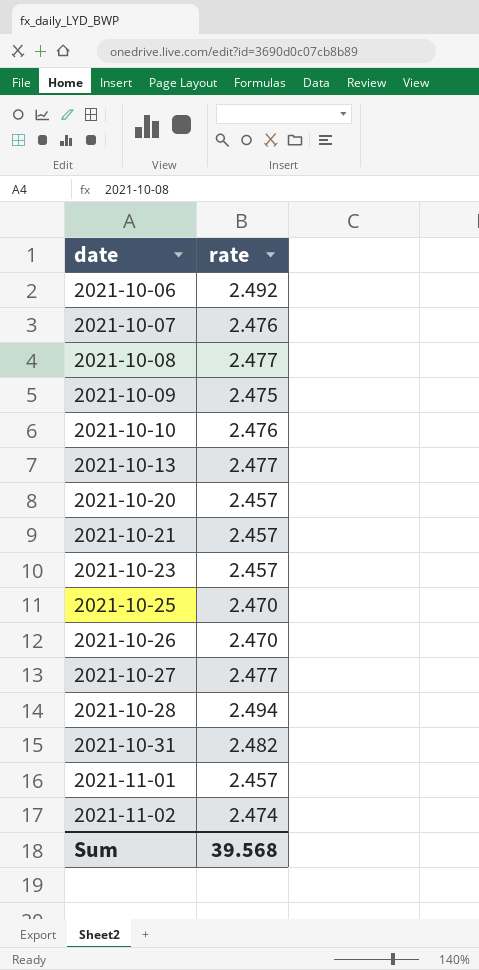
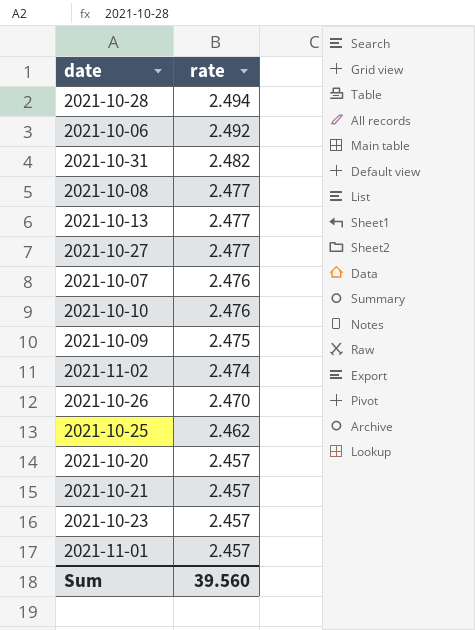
row order: date ascending -> rate descending
2021-10-25 | rate: 2.470 -> 2.462
Sum | rate: 39.568 -> 39.560

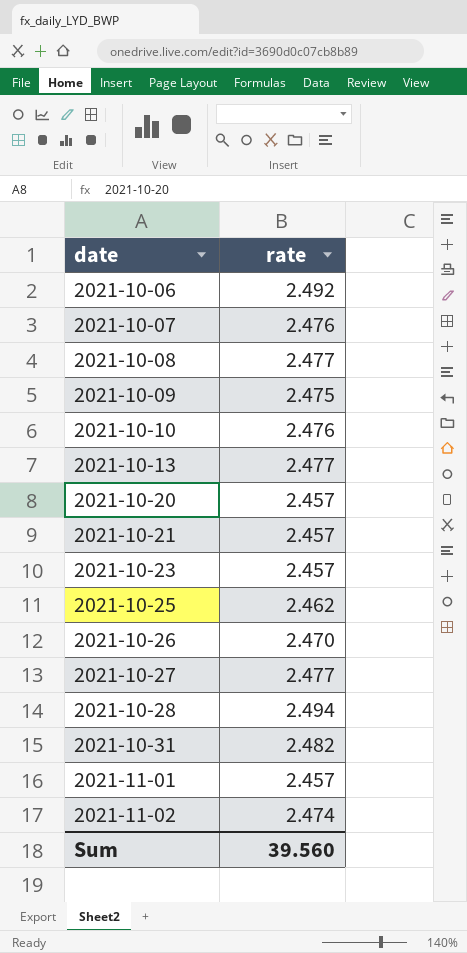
row order: rate descending -> date ascending

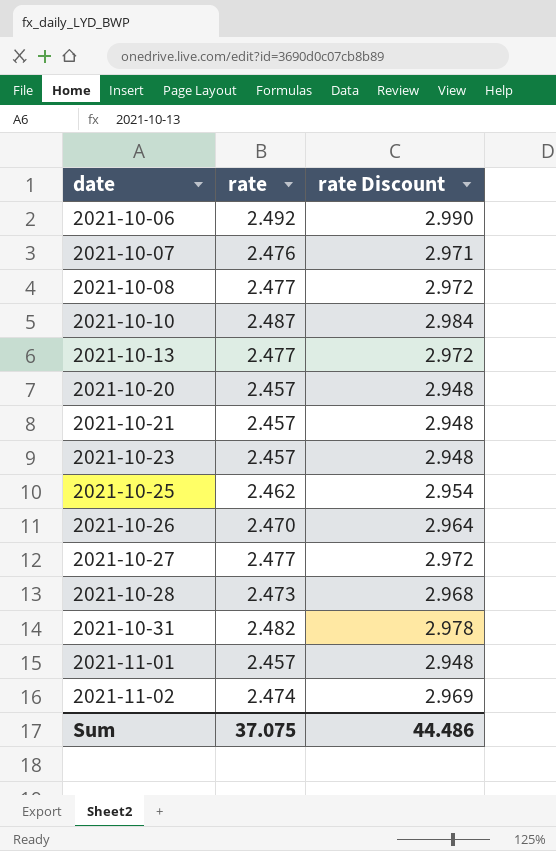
column rate Discount | formula: none -> [rate] * 1.2
row 2021-10-09: 2.475 -> none
2021-10-10 | rate: 2.476 -> 2.487
2021-10-28 | rate: 2.494 -> 2.473
Sum | rate: 39.560 -> 37.075

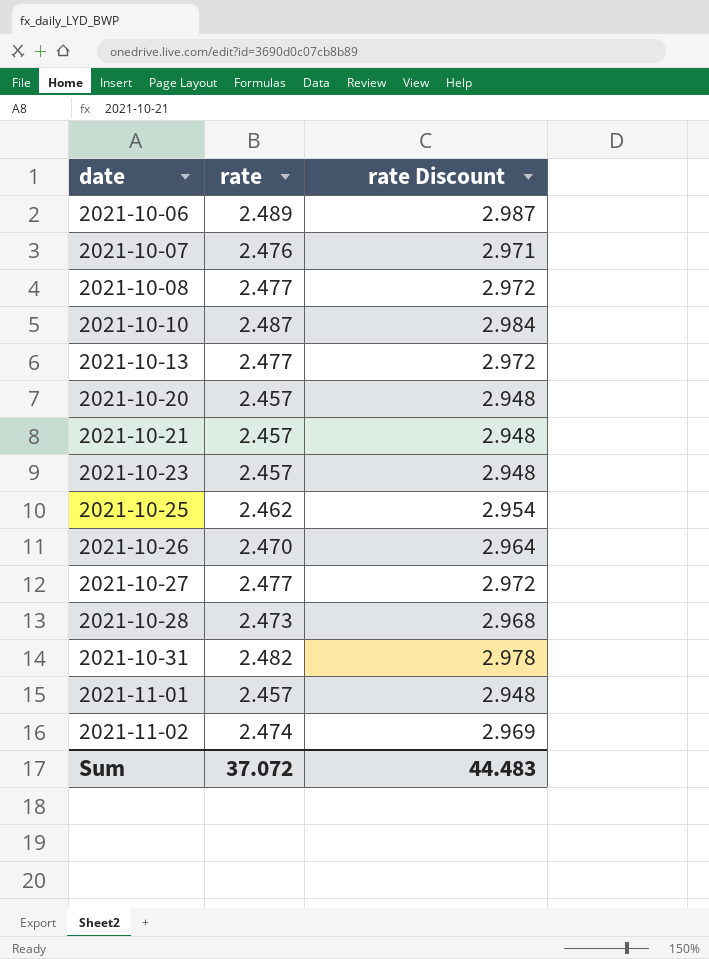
2021-10-06 | rate: 2.492 -> 2.489
2021-10-06 | rate Discount: 2.990 -> 2.987
Sum | rate: 37.075 -> 37.072
Sum | rate Discount: 44.486 -> 44.483

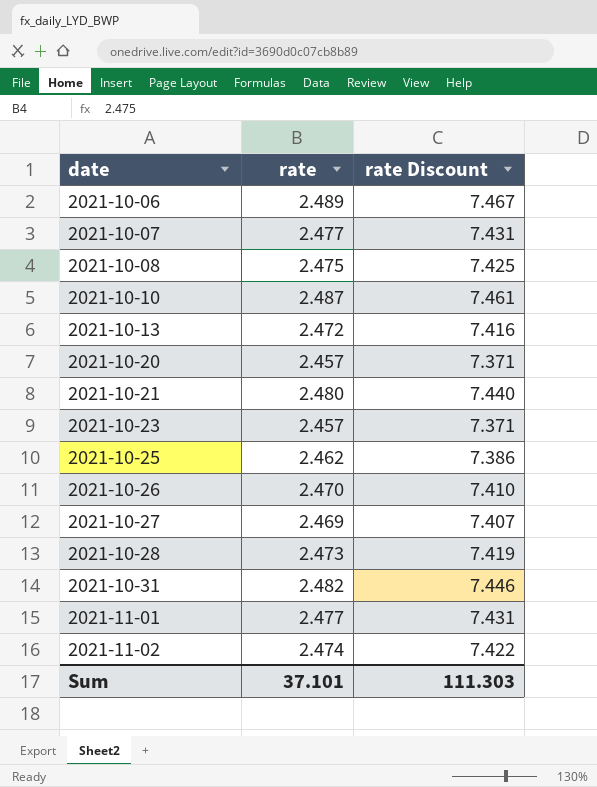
column rate Discount | formula: [rate] * 1.2 -> [rate] * 3
2021-10-07 | rate: 2.476 -> 2.477
2021-10-08 | rate: 2.477 -> 2.475
2021-10-13 | rate: 2.477 -> 2.472
2021-10-21 | rate: 2.457 -> 2.480
2021-10-27 | rate: 2.477 -> 2.469
2021-11-01 | rate: 2.457 -> 2.477
Sum | rate: 37.072 -> 37.101
Sum | rate Discount: 44.483 -> 111.303

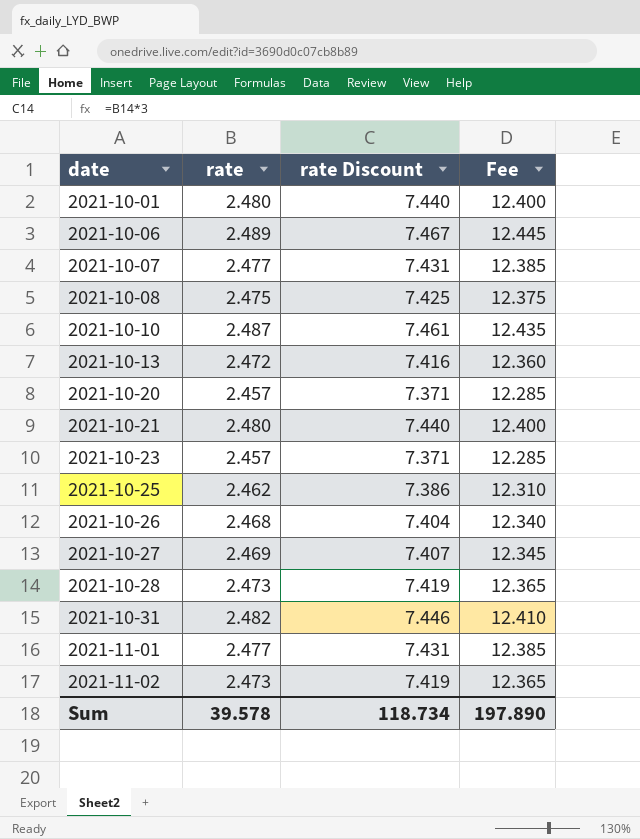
column Fee | formula: none -> [rate] * 5
row 2021-10-01: none -> 2.480 | 7.440 | 12.400
2021-10-26 | rate: 2.470 -> 2.468
2021-10-26 | rate Discount: 7.410 -> 7.404
2021-11-02 | rate: 2.474 -> 2.473
2021-11-02 | rate Discount: 7.422 -> 7.419
Sum | rate: 37.101 -> 39.578
Sum | rate Discount: 111.303 -> 118.734

